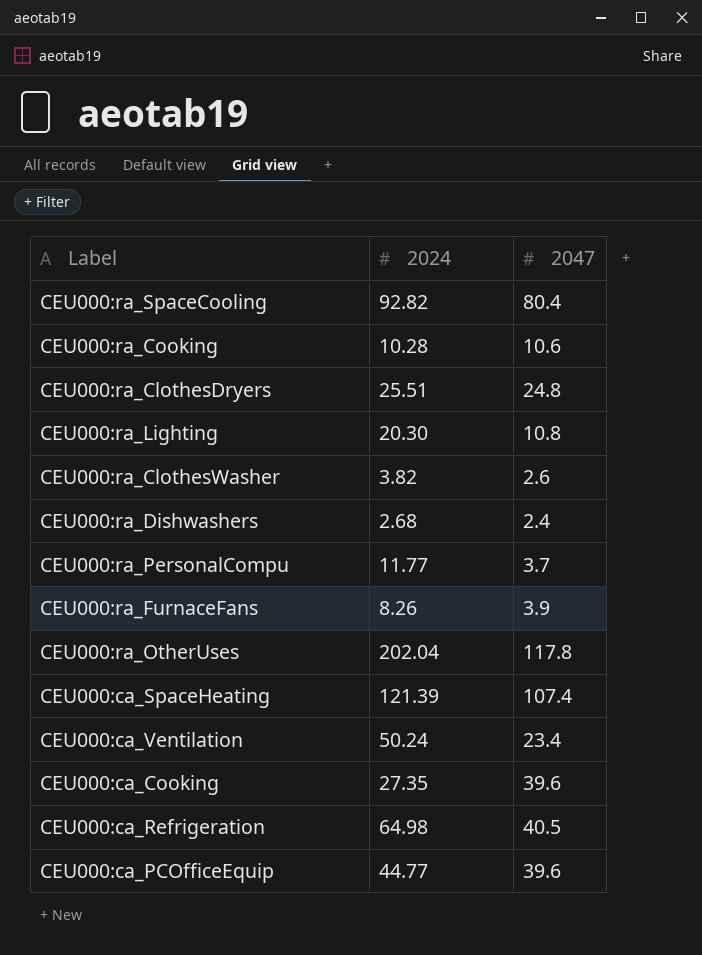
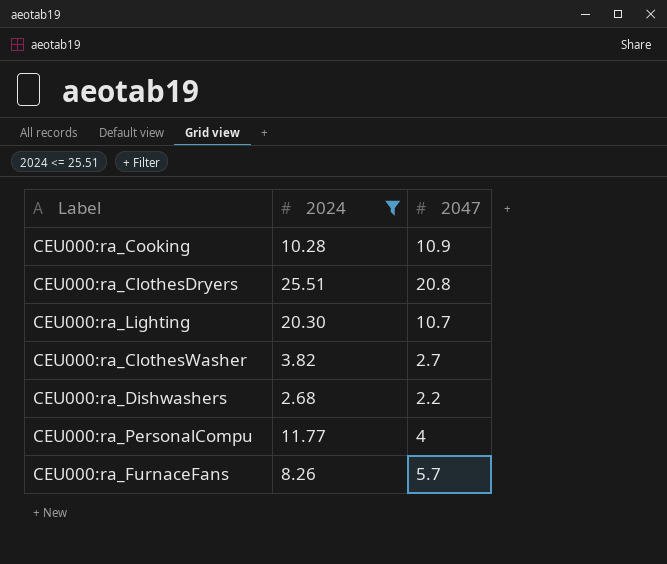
filter: none -> 2024 <= 25.51
CEU000:ra_Cooking | 2047: 10.6 -> 10.9
CEU000:ra_ClothesDryers | 2047: 24.8 -> 20.8
CEU000:ra_Lighting | 2047: 10.8 -> 10.7
CEU000:ra_ClothesWasher | 2047: 2.6 -> 2.7
CEU000:ra_Dishwashers | 2047: 2.4 -> 2.2
CEU000:ra_PersonalCompu | 2047: 3.7 -> 4
CEU000:ra_FurnaceFans | 2047: 3.9 -> 5.7

